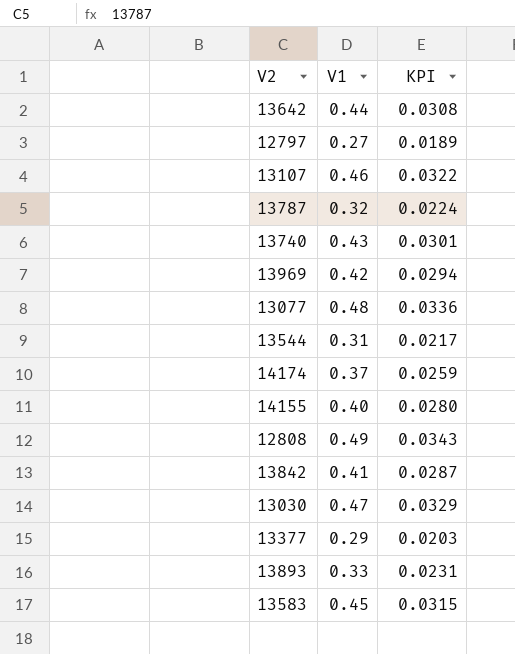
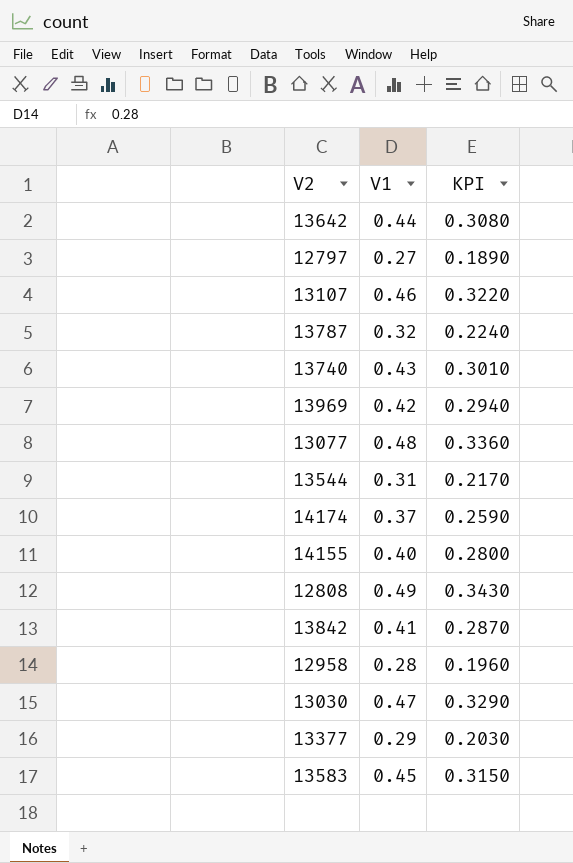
column KPI | formula: [V1] * 0.07 -> [V1] * 0.7
row 13893: 0.33 | 0.0231 -> none
row 12958: none -> 0.28 | 0.1960

